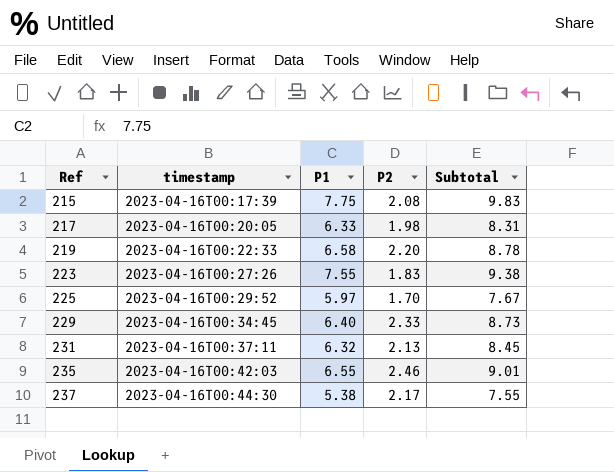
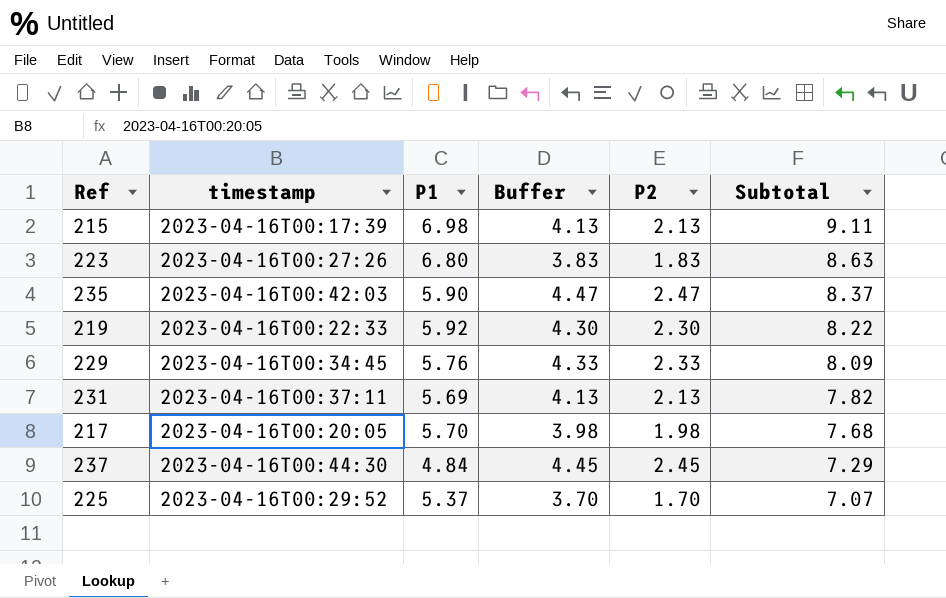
row order: Ref ascending -> Subtotal descending
column Buffer | formula: none -> [P2] + 2
215 | P1: 7.75 -> 6.98
215 | P2: 2.08 -> 2.13
215 | Subtotal: 9.83 -> 9.11
223 | P1: 7.55 -> 6.80
223 | Subtotal: 9.38 -> 8.63
235 | P1: 6.55 -> 5.90
235 | P2: 2.46 -> 2.47
235 | Subtotal: 9.01 -> 8.37
219 | P1: 6.58 -> 5.92
219 | P2: 2.20 -> 2.30
219 | Subtotal: 8.78 -> 8.22
229 | P1: 6.40 -> 5.76
229 | Subtotal: 8.73 -> 8.09
231 | P1: 6.32 -> 5.69
231 | Subtotal: 8.45 -> 7.82
217 | P1: 6.33 -> 5.70
217 | Subtotal: 8.31 -> 7.68
237 | P1: 5.38 -> 4.84
237 | P2: 2.17 -> 2.45
237 | Subtotal: 7.55 -> 7.29
225 | P1: 5.97 -> 5.37
225 | Subtotal: 7.67 -> 7.07

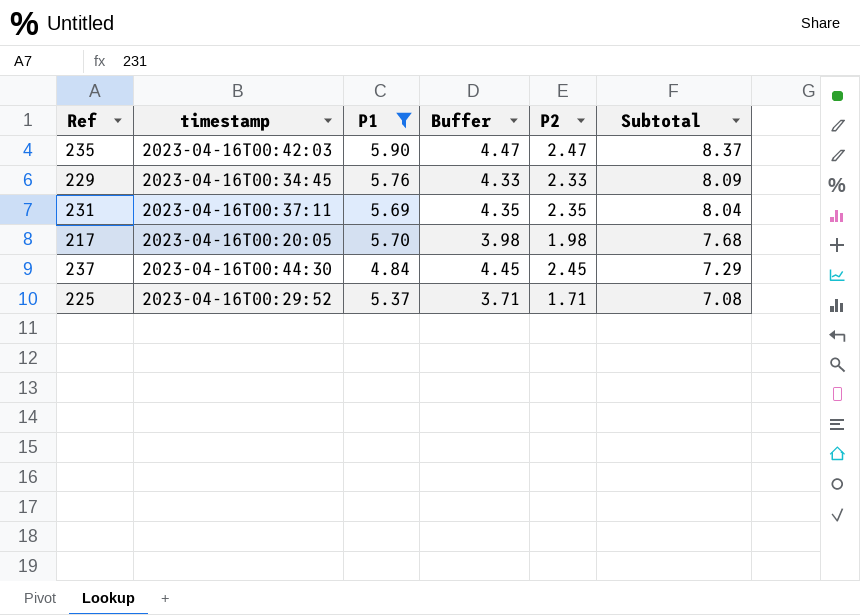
filter: none -> P1 <= 5.90
231 | Buffer: 4.13 -> 4.35
231 | P2: 2.13 -> 2.35
231 | Subtotal: 7.82 -> 8.04
225 | Buffer: 3.70 -> 3.71
225 | P2: 1.70 -> 1.71
225 | Subtotal: 7.07 -> 7.08

